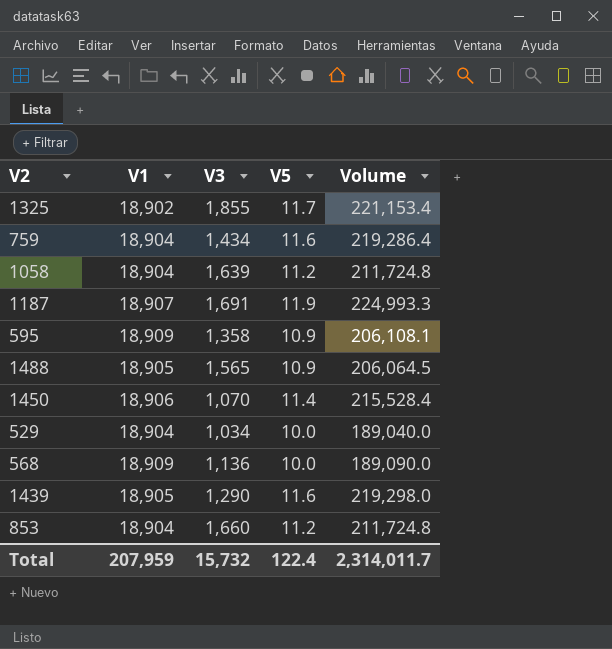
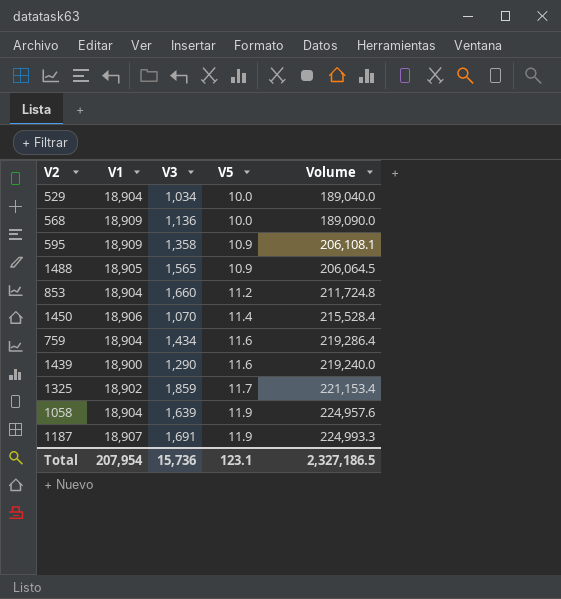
row order: none -> V5 ascending
1439 | V1: 18,905 -> 18,900
1439 | Volume: 219,298.0 -> 219,240.0
1325 | V3: 1,855 -> 1,859
1058 | V5: 11.2 -> 11.9
1058 | Volume: 211,724.8 -> 224,957.6
Total | V1: 207,959 -> 207,954
Total | V3: 15,732 -> 15,736
Total | V5: 122.4 -> 123.1
Total | Volume: 2,314,011.7 -> 2,327,186.5

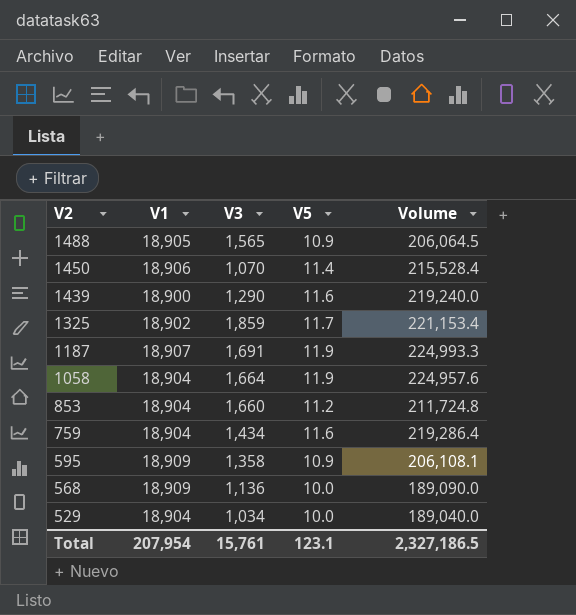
row order: V5 ascending -> V2 descending
1058 | V3: 1,639 -> 1,664
Total | V3: 15,736 -> 15,761

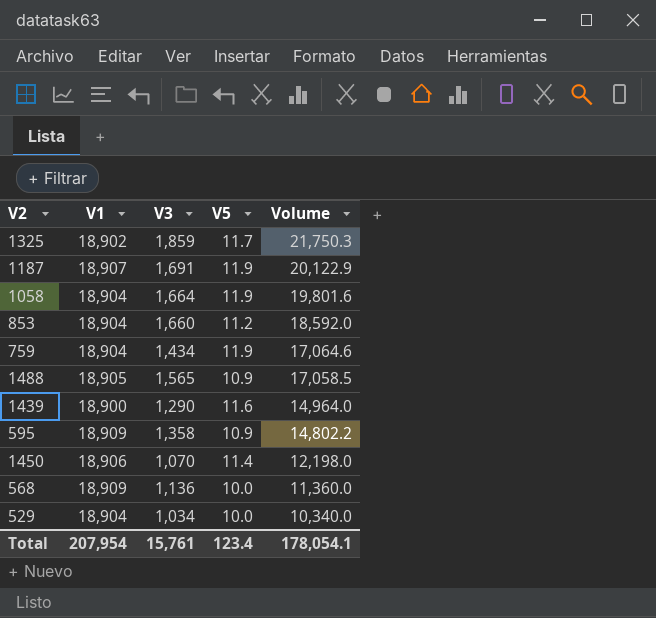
row order: V2 descending -> Volume descending
column Volume | formula: [V1] * [V5] -> [V3] * [V5]
759 | V5: 11.6 -> 11.9
Total | V5: 123.1 -> 123.4
Total | Volume: 2,327,186.5 -> 178,054.1

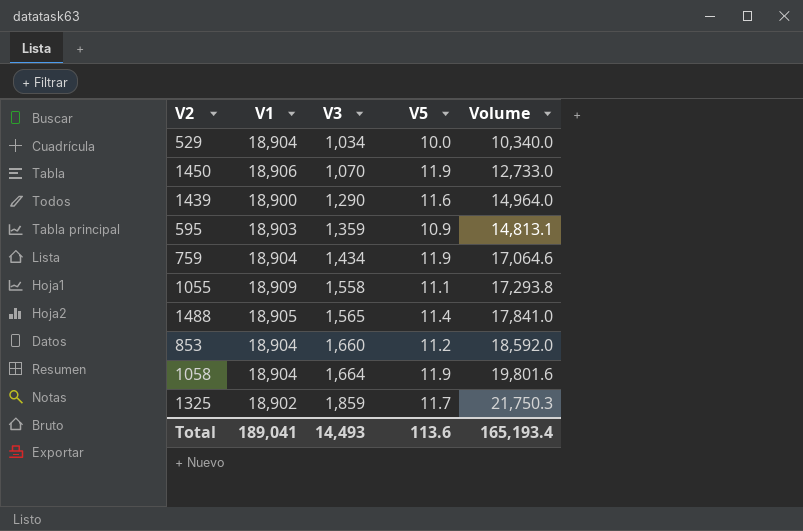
row order: Volume descending -> V3 ascending
row 1187: 18,907 | 1,691 | 11.9 | 20,122.9 -> none
row 568: 18,909 | 1,136 | 10.0 | 11,360.0 -> none
1450 | V5: 11.4 -> 11.9
1450 | Volume: 12,198.0 -> 12,733.0
595 | V1: 18,909 -> 18,903
595 | V3: 1,358 -> 1,359
595 | Volume: 14,802.2 -> 14,813.1
row 1055: none -> 18,909 | 1,558 | 11.1 | 17,293.8
1488 | V5: 10.9 -> 11.4
1488 | Volume: 17,058.5 -> 17,841.0
Total | V1: 207,954 -> 189,041
Total | V3: 15,761 -> 14,493
Total | V5: 123.4 -> 113.6
Total | Volume: 178,054.1 -> 165,193.4

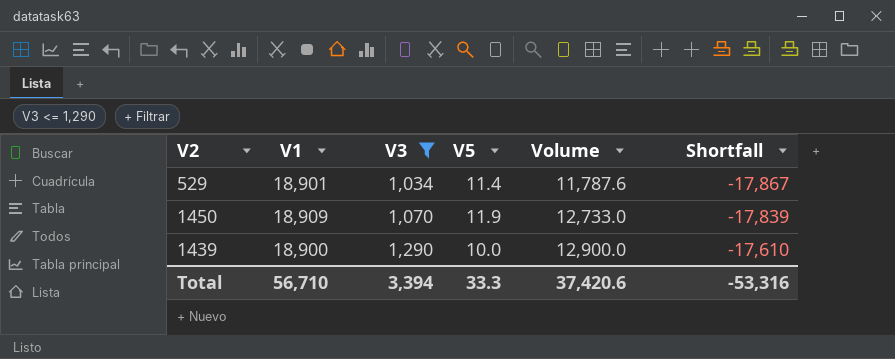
filter: none -> V3 <= 1,290
column Shortfall | formula: none -> [V3] - [V1]
529 | V1: 18,904 -> 18,901
529 | V5: 10.0 -> 11.4
529 | Volume: 10,340.0 -> 11,787.6
1450 | V1: 18,906 -> 18,909
1439 | V5: 11.6 -> 10.0
1439 | Volume: 14,964.0 -> 12,900.0
Total | V1: 189,041 -> 56,710
Total | V3: 14,493 -> 3,394
Total | V5: 113.6 -> 33.3
Total | Volume: 165,193.4 -> 37,420.6

